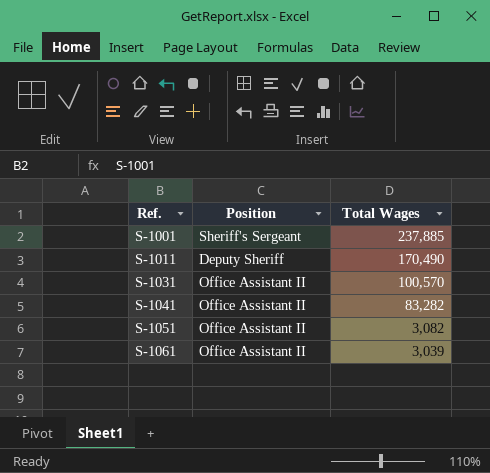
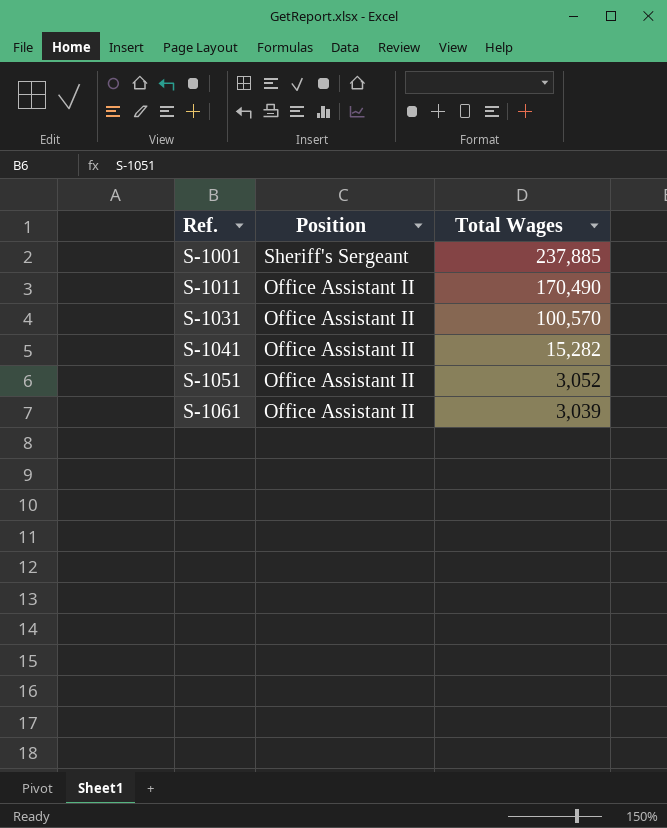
S-1011 | Position: Deputy Sheriff -> Office Assistant II
S-1041 | Total Wages: 83,282 -> 15,282
S-1051 | Total Wages: 3,082 -> 3,052

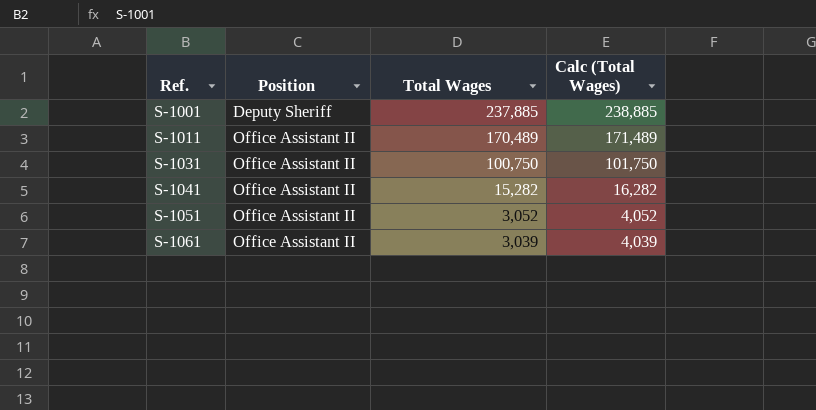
column Calc (Total Wages) | formula: none -> [Total Wages] + 1000
S-1001 | Position: Sheriff's Sergeant -> Deputy Sheriff
S-1011 | Total Wages: 170,490 -> 170,489
S-1031 | Total Wages: 100,570 -> 100,750

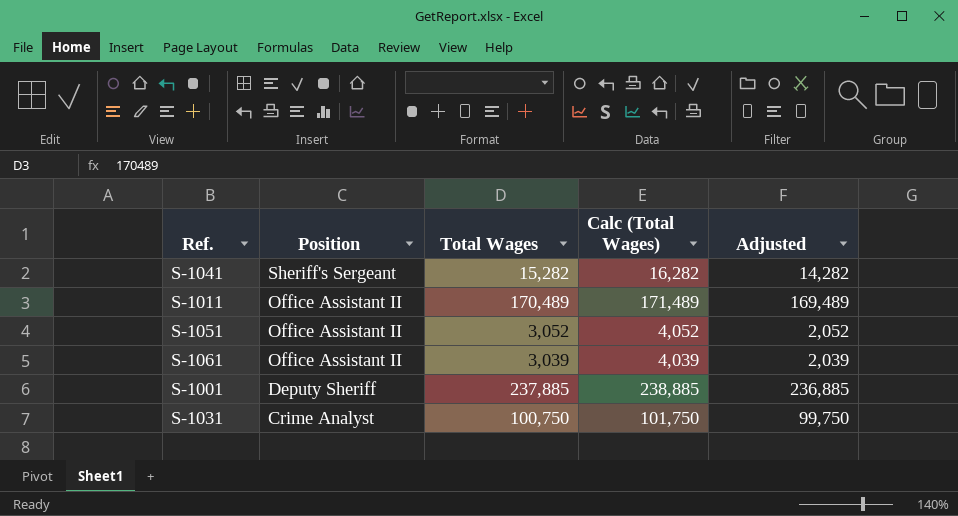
row order: Ref. ascending -> Position descending
column Adjusted | formula: none -> [Total Wages] - 1000
S-1041 | Position: Office Assistant II -> Sheriff's Sergeant
S-1031 | Position: Office Assistant II -> Crime Analyst

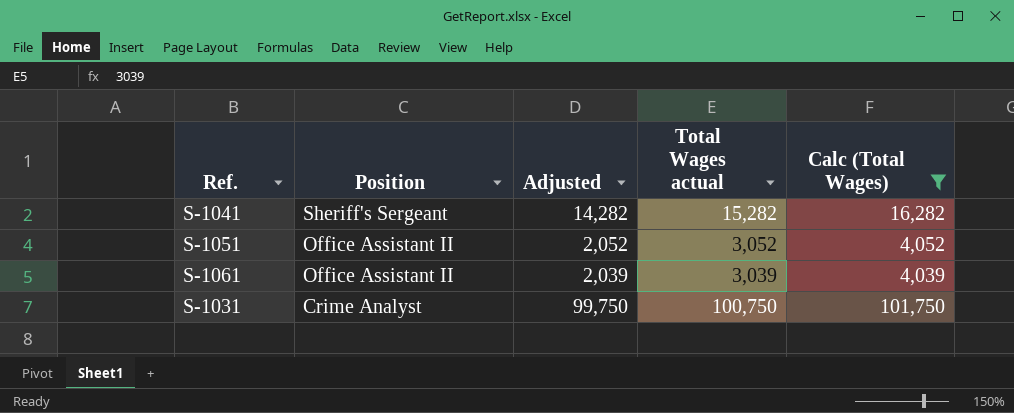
filter: none -> Calc (Total Wages) <= 101,750
column Adjusted | position: 5 -> 3
column name: Total Wages -> Total Wages actual

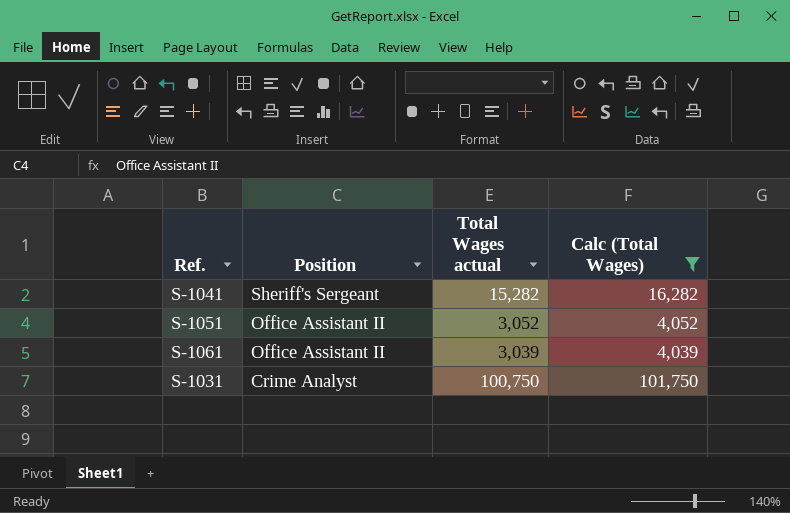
column Adjusted | formula: [Total Wages actual] - 1000 -> none

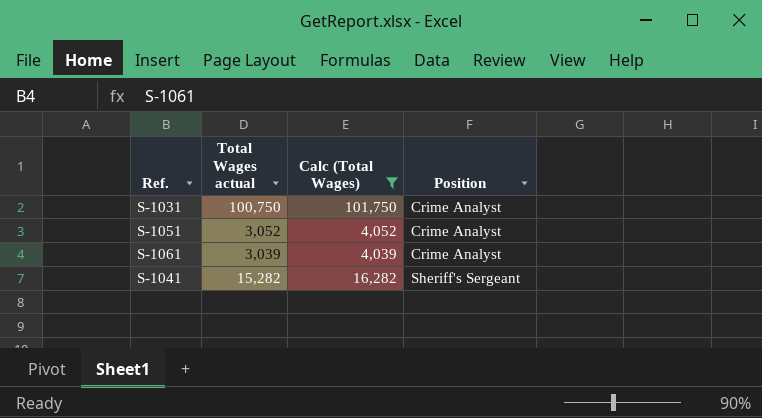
row order: Position descending -> Position ascending
column Position | position: 2 -> 4
S-1051 | Position: Office Assistant II -> Crime Analyst
S-1061 | Position: Office Assistant II -> Crime Analyst

